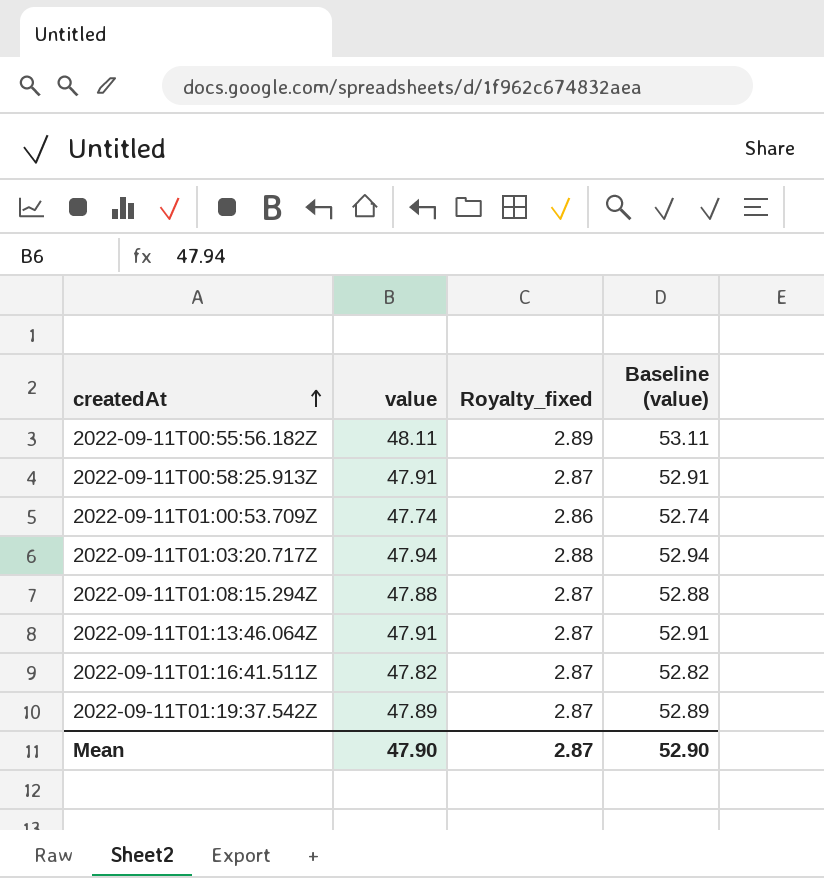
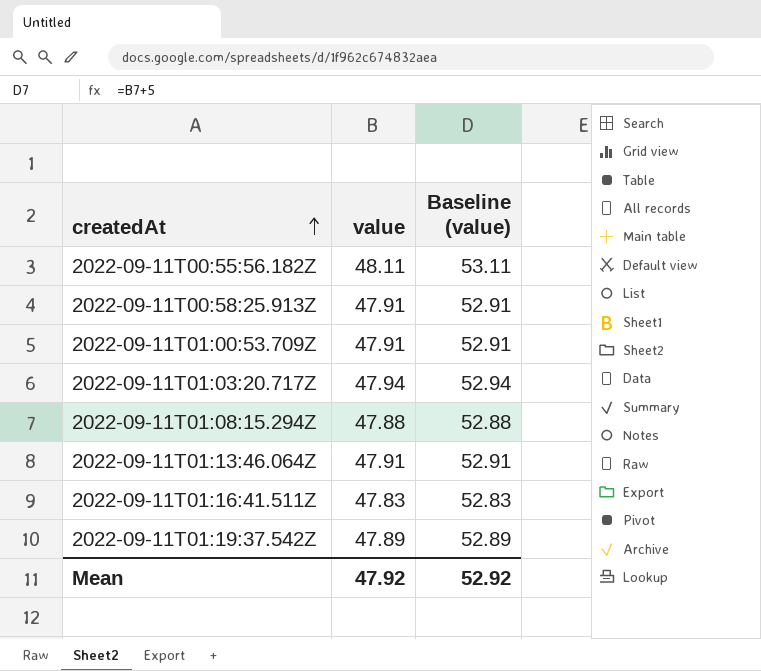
column Royalty_fixed | formula: [value] * 0.06 -> none
2022-09-11T01:00:53.709Z | value: 47.74 -> 47.91
2022-09-11T01:00:53.709Z | Baseline (value): 52.74 -> 52.91
2022-09-11T01:16:41.511Z | value: 47.82 -> 47.83
2022-09-11T01:16:41.511Z | Baseline (value): 52.82 -> 52.83
Mean | value: 47.90 -> 47.92
Mean | Baseline (value): 52.90 -> 52.92

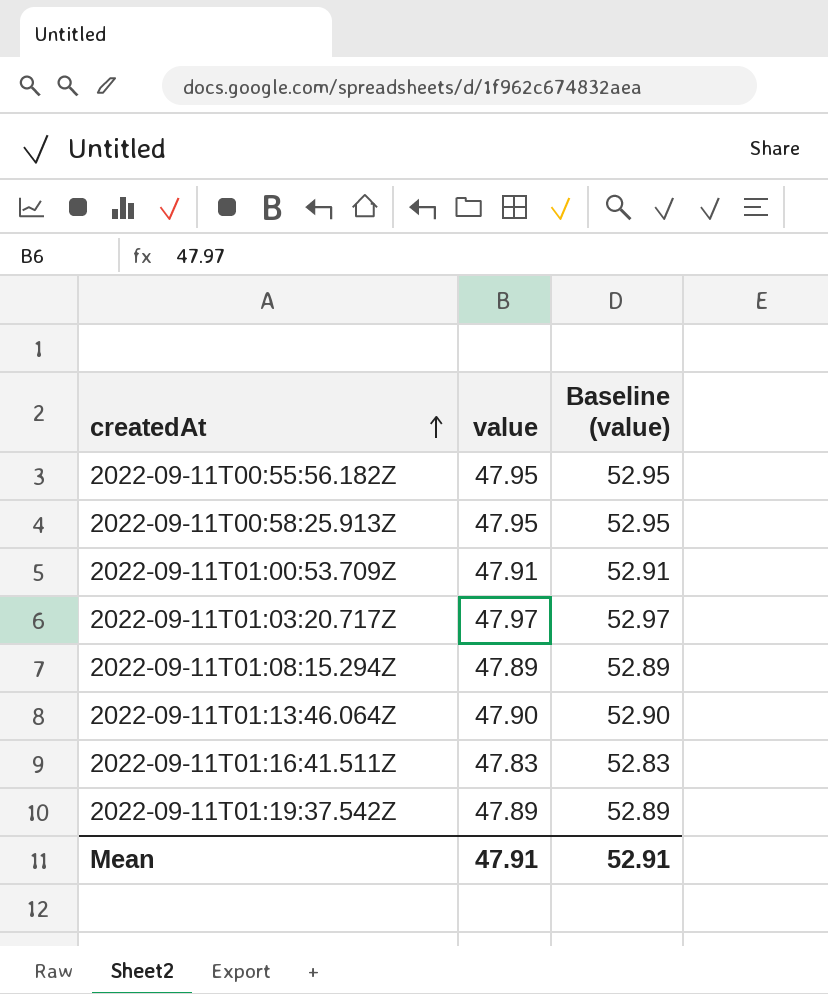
2022-09-11T00:55:56.182Z | value: 48.11 -> 47.95
2022-09-11T00:55:56.182Z | Baseline (value): 53.11 -> 52.95
2022-09-11T00:58:25.913Z | value: 47.91 -> 47.95
2022-09-11T00:58:25.913Z | Baseline (value): 52.91 -> 52.95
2022-09-11T01:03:20.717Z | value: 47.94 -> 47.97
2022-09-11T01:03:20.717Z | Baseline (value): 52.94 -> 52.97
2022-09-11T01:08:15.294Z | value: 47.88 -> 47.89
2022-09-11T01:08:15.294Z | Baseline (value): 52.88 -> 52.89
2022-09-11T01:13:46.064Z | value: 47.91 -> 47.90
2022-09-11T01:13:46.064Z | Baseline (value): 52.91 -> 52.90
Mean | value: 47.92 -> 47.91
Mean | Baseline (value): 52.92 -> 52.91

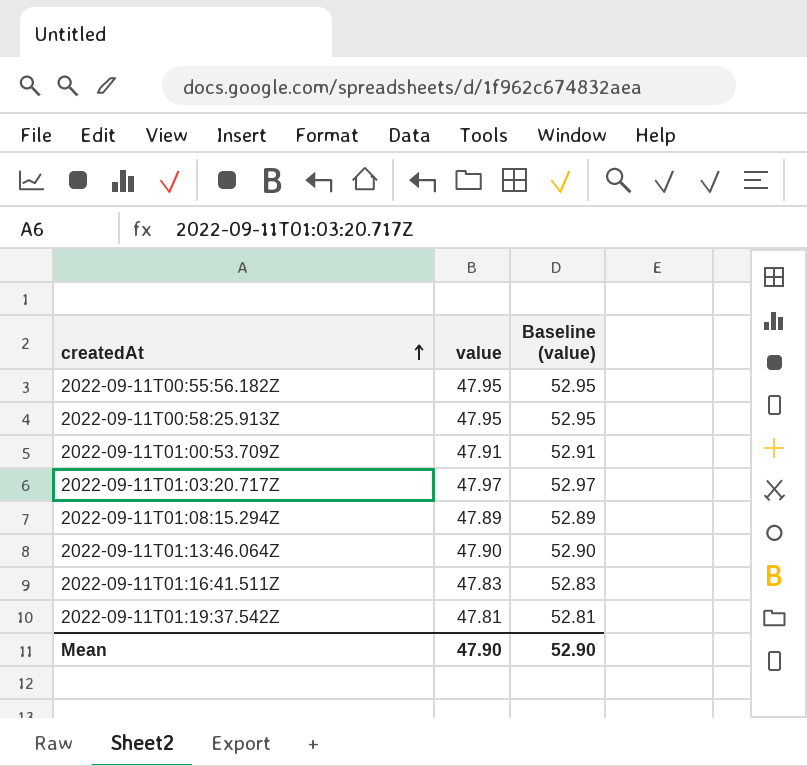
2022-09-11T01:19:37.542Z | value: 47.89 -> 47.81
2022-09-11T01:19:37.542Z | Baseline (value): 52.89 -> 52.81
Mean | value: 47.91 -> 47.90
Mean | Baseline (value): 52.91 -> 52.90

